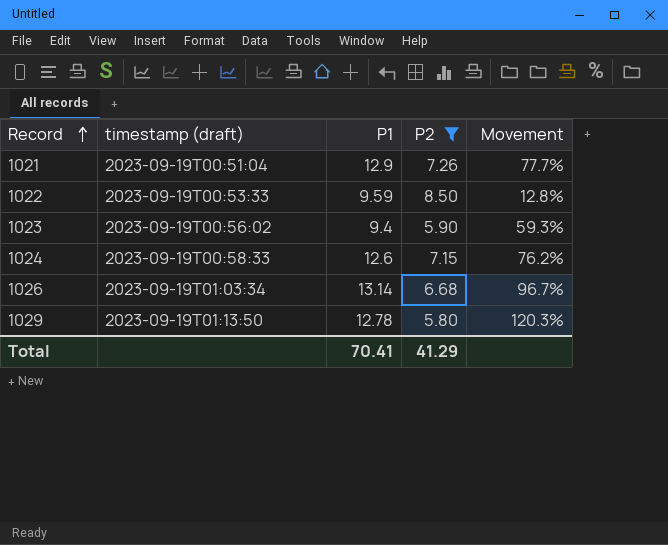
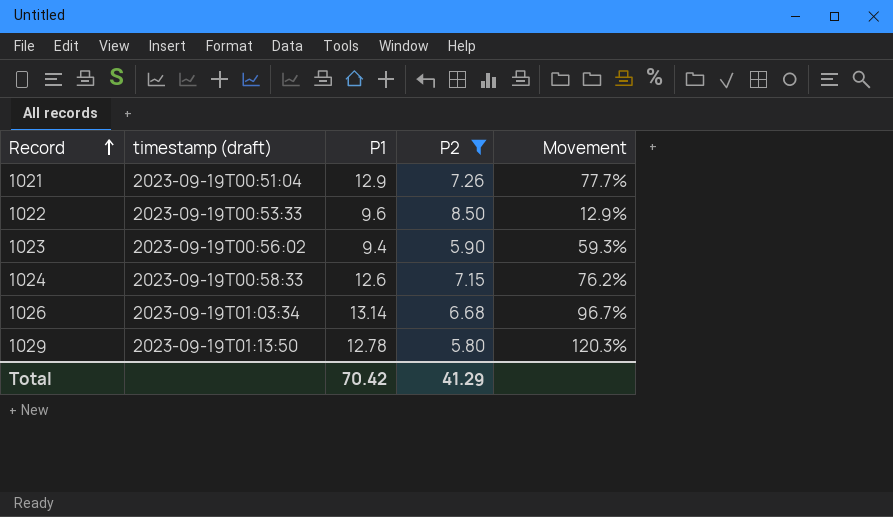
1022 | P1: 9.59 -> 9.6
1022 | Movement: 12.8% -> 12.9%
Total | P1: 70.41 -> 70.42

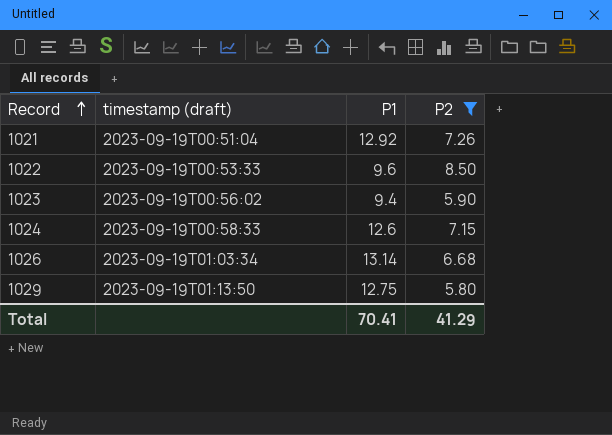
column Movement | formula: ([P1] - [P2]) / [P2] -> none
1021 | P1: 12.9 -> 12.92
1029 | P1: 12.78 -> 12.75
Total | P1: 70.42 -> 70.41

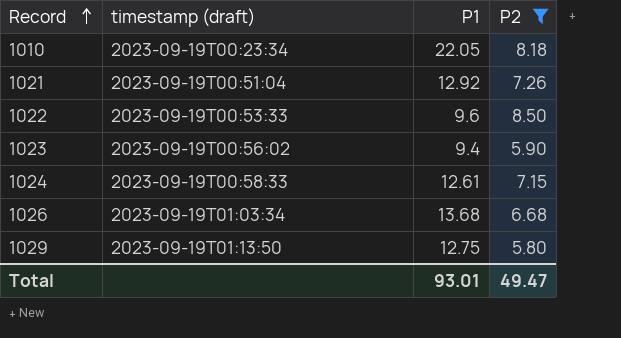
row 1010: none -> 2023-09-19T00:23:34 | 22.05 | 8.18
1024 | P1: 12.6 -> 12.61
1026 | P1: 13.14 -> 13.68
Total | P1: 70.41 -> 93.01
Total | P2: 41.29 -> 49.47

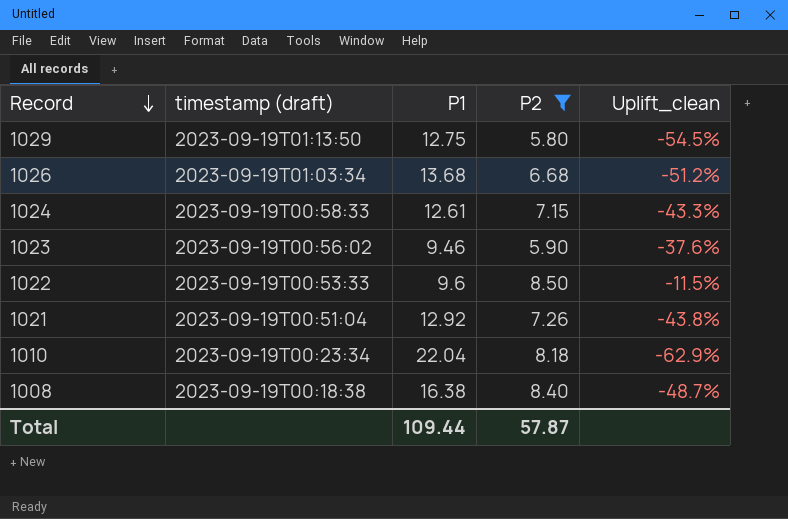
row order: Record ascending -> Record descending
column Uplift_clean | formula: none -> ([P2] - [P1]) / [P1]
1023 | P1: 9.4 -> 9.46
1010 | P1: 22.05 -> 22.04
row 1008: none -> 2023-09-19T00:18:38 | 16.38 | 8.40 | -48.7%
Total | P1: 93.01 -> 109.44
Total | P2: 49.47 -> 57.87

